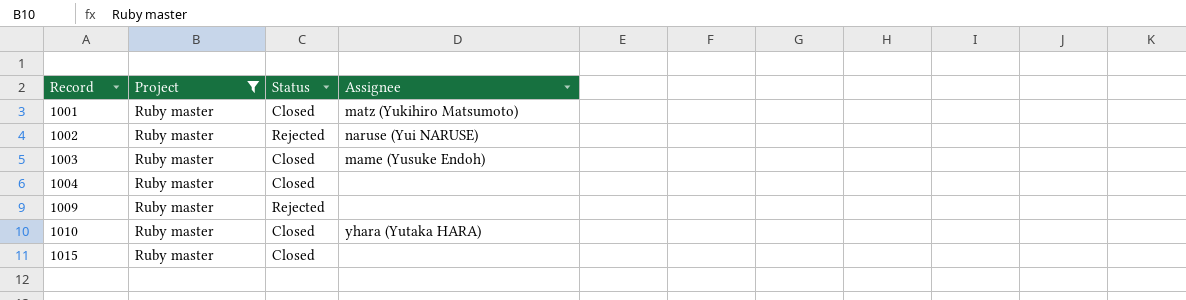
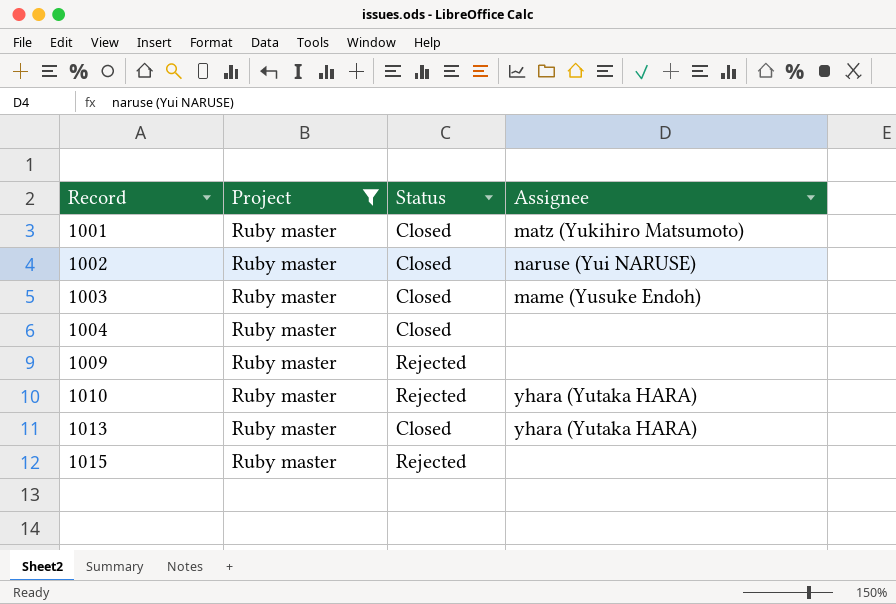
1002 | Status: Rejected -> Closed
1010 | Status: Closed -> Rejected
row 1013: none -> Ruby master | Closed | yhara (Yutaka HARA)
1015 | Status: Closed -> Rejected

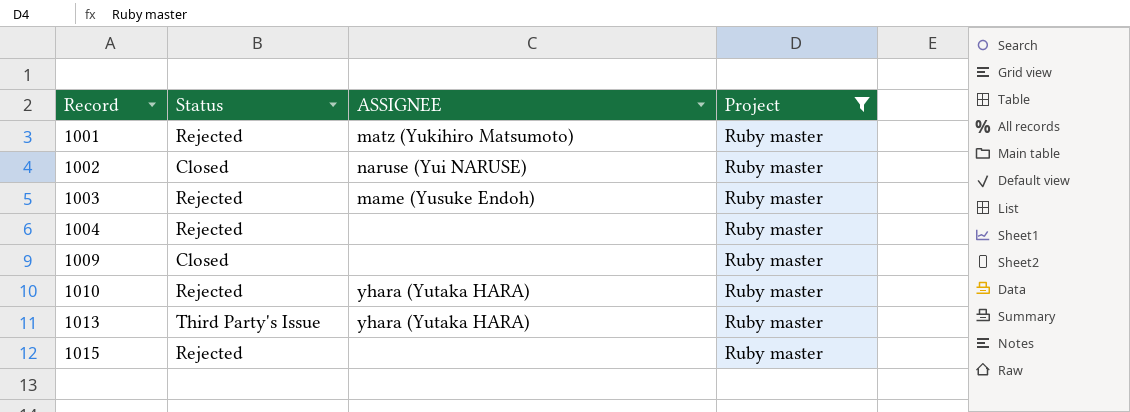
column name: Assignee -> ASSIGNEE
column Project | position: 2 -> 4
1001 | Status: Closed -> Rejected
1003 | Status: Closed -> Rejected
1004 | Status: Closed -> Rejected
1009 | Status: Rejected -> Closed
1013 | Status: Closed -> Third Party's Issue

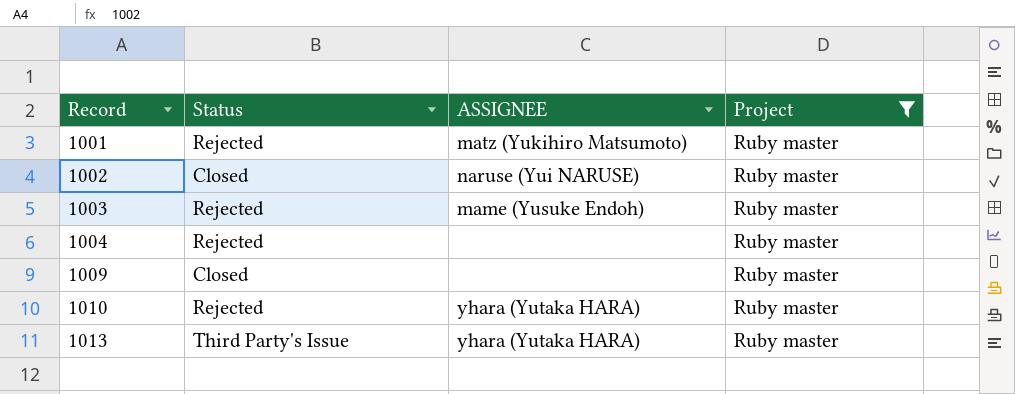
row 1015: Rejected | none | Ruby master -> none

